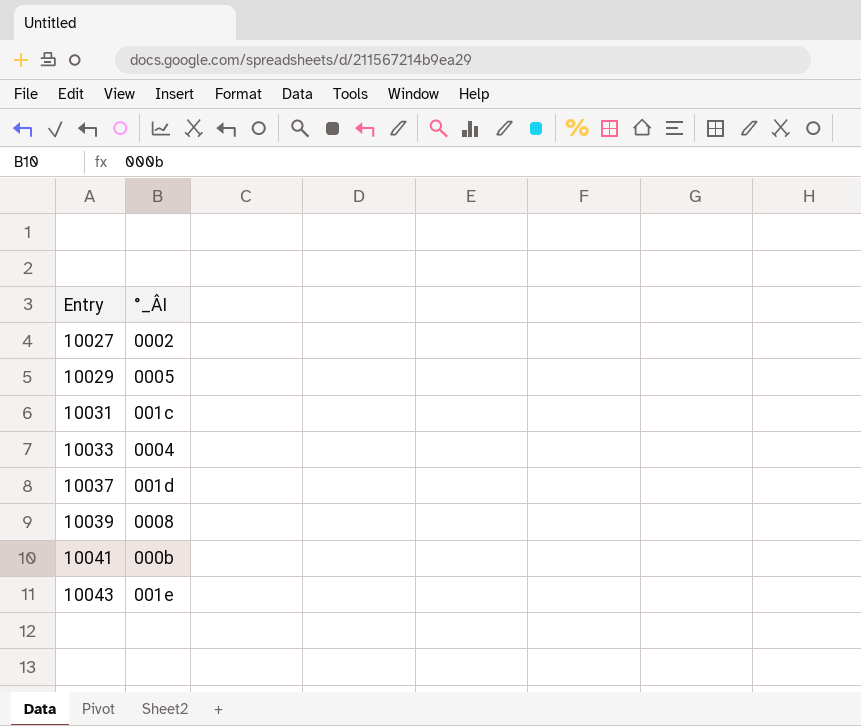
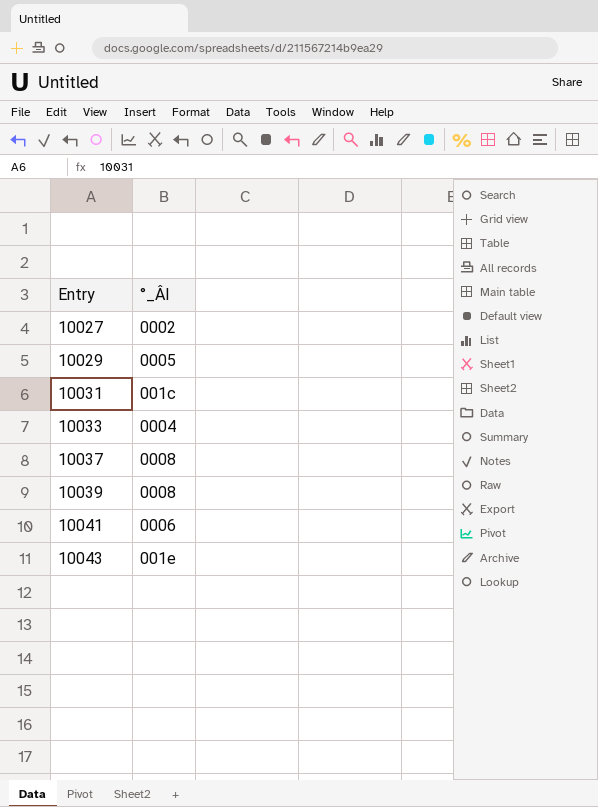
10037 | °_ÂI: 001d -> 0008
10041 | °_ÂI: 000b -> 0006

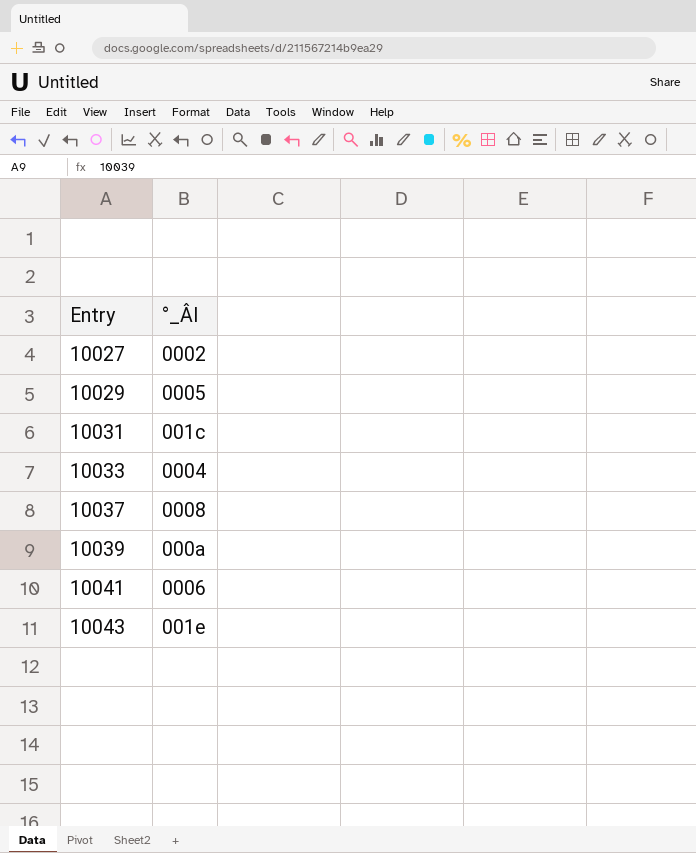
10039 | °_ÂI: 0008 -> 000a

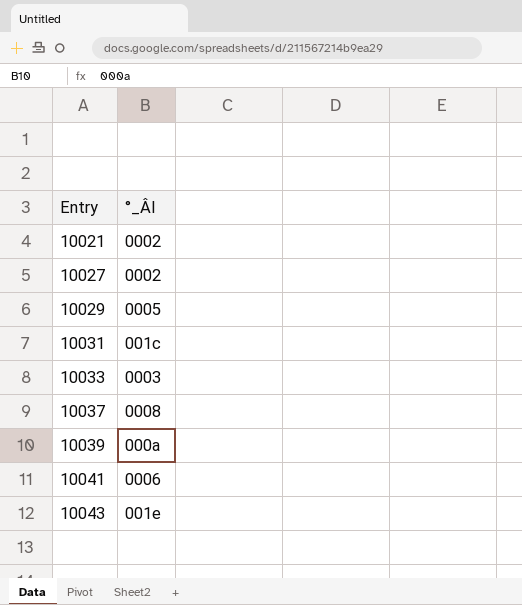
row 10021: none -> 0002
10033 | °_ÂI: 0004 -> 0003

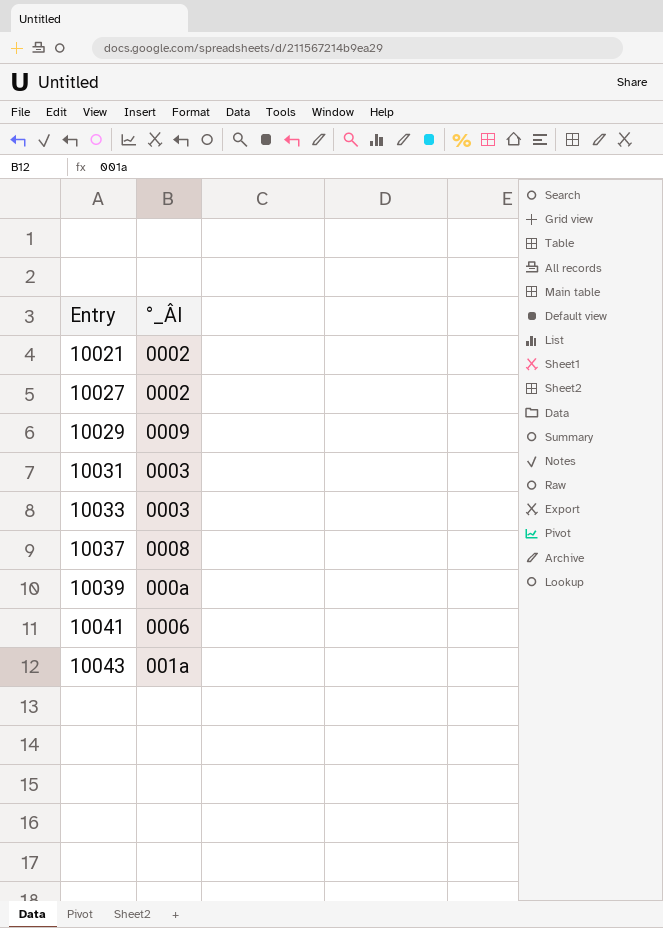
10029 | °_ÂI: 0005 -> 0009
10031 | °_ÂI: 001c -> 0003
10043 | °_ÂI: 001e -> 001a

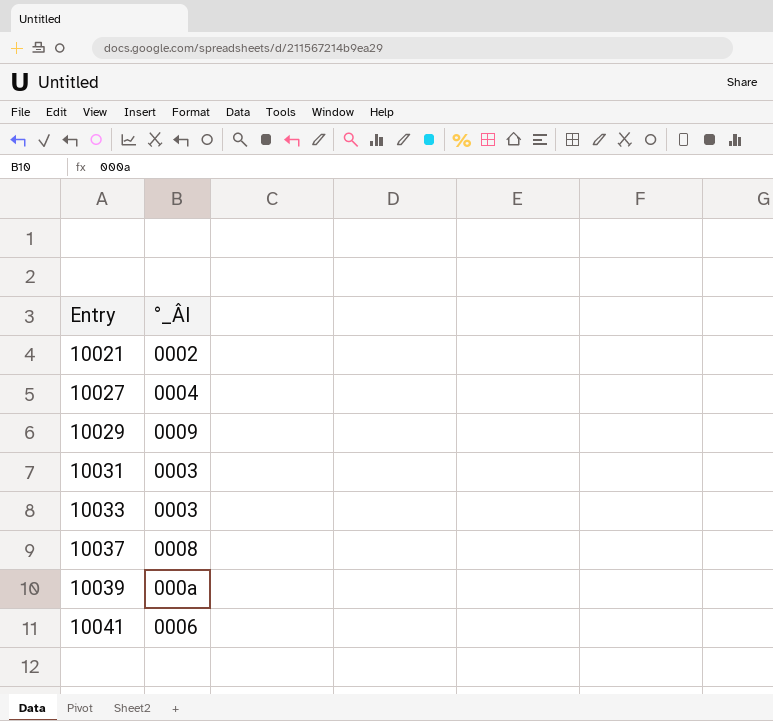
row 10043: 001a -> none
10027 | °_ÂI: 0002 -> 0004

